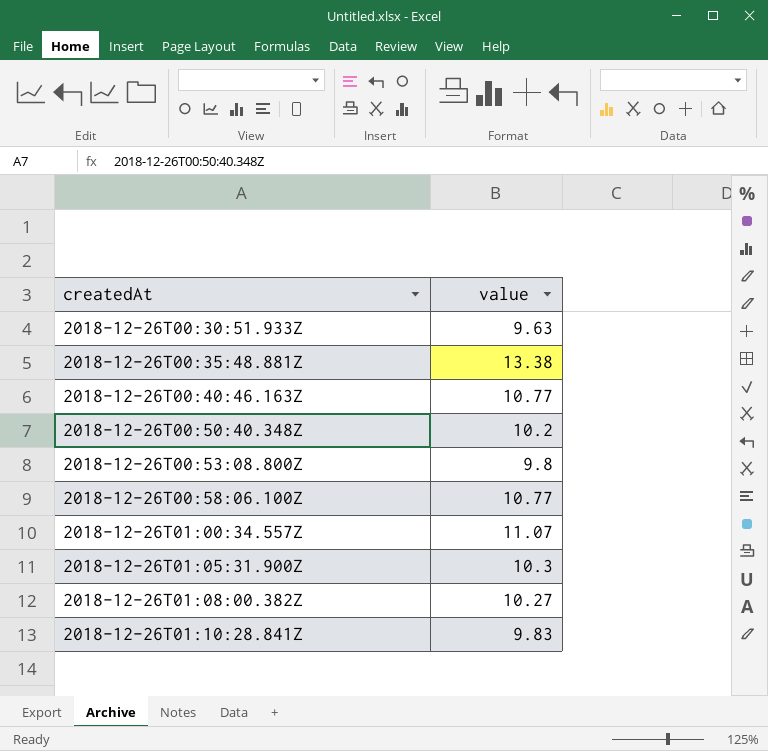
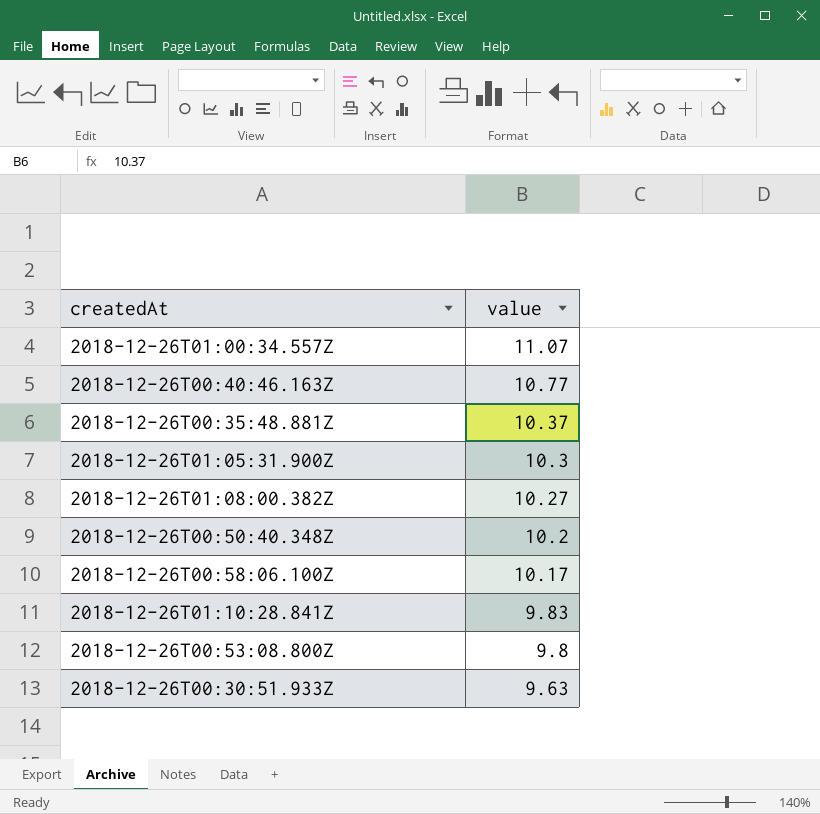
row order: createdAt ascending -> value descending
2018-12-26T00:35:48.881Z | value: 13.38 -> 10.37
2018-12-26T00:58:06.100Z | value: 10.77 -> 10.17

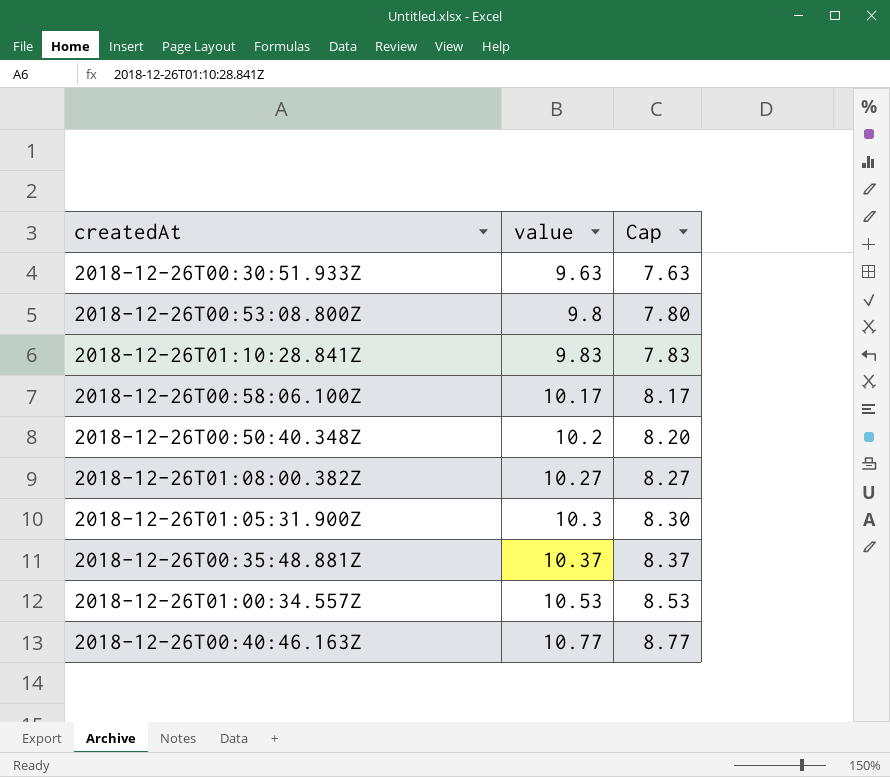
row order: value descending -> value ascending
column Cap | formula: none -> [value] - 2
2018-12-26T01:00:34.557Z | value: 11.07 -> 10.53

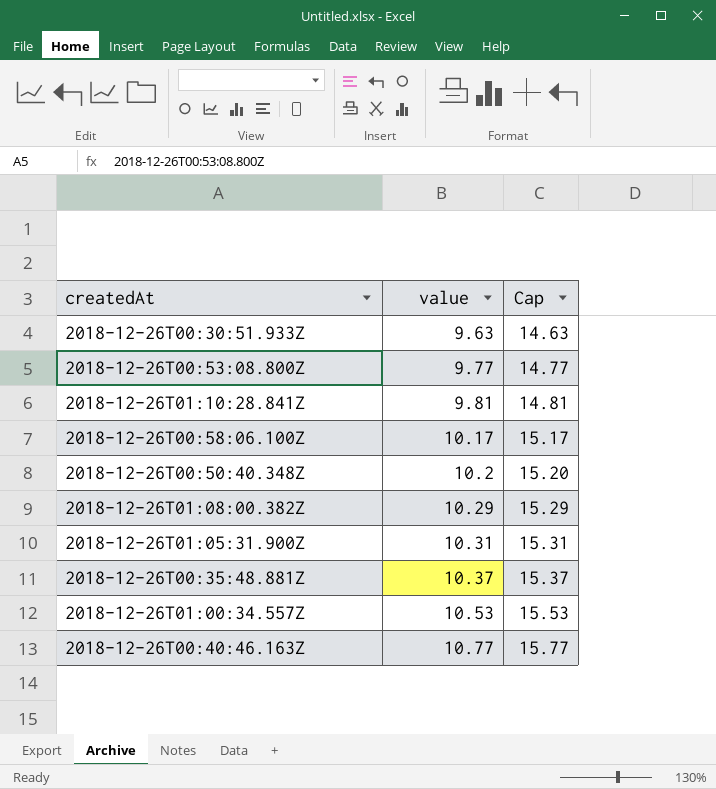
column Cap | formula: [value] - 2 -> [value] + 5
2018-12-26T00:53:08.800Z | value: 9.8 -> 9.77
2018-12-26T01:10:28.841Z | value: 9.83 -> 9.81
2018-12-26T01:08:00.382Z | value: 10.27 -> 10.29
2018-12-26T01:05:31.900Z | value: 10.3 -> 10.31

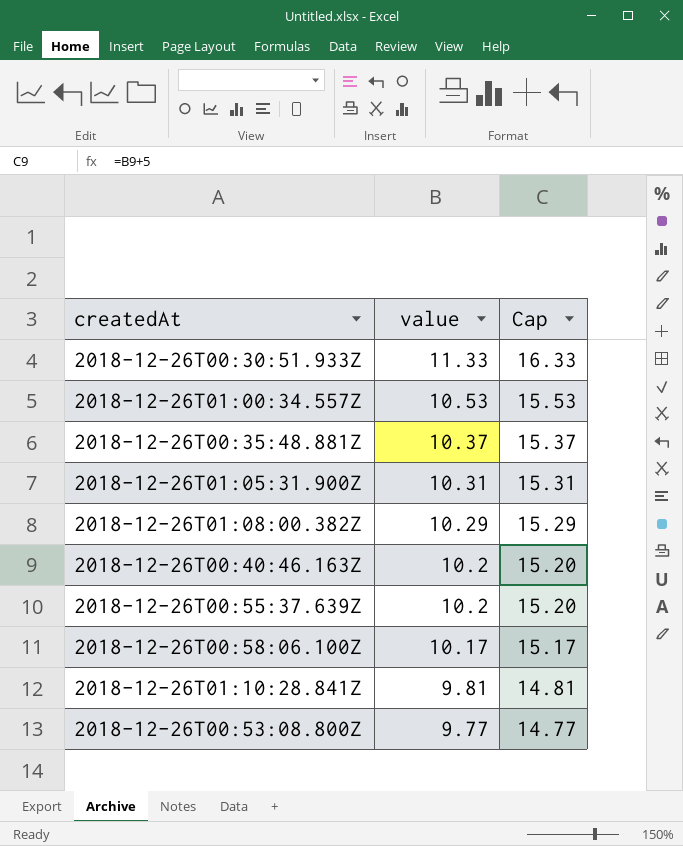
row order: value ascending -> value descending
row 2018-12-26T00:50:40.348Z: 10.2 | 15.20 -> none
2018-12-26T00:30:51.933Z | value: 9.63 -> 11.33
2018-12-26T00:30:51.933Z | Cap: 14.63 -> 16.33
2018-12-26T00:40:46.163Z | value: 10.77 -> 10.2
2018-12-26T00:40:46.163Z | Cap: 15.77 -> 15.20
row 2018-12-26T00:55:37.639Z: none -> 10.2 | 15.20

